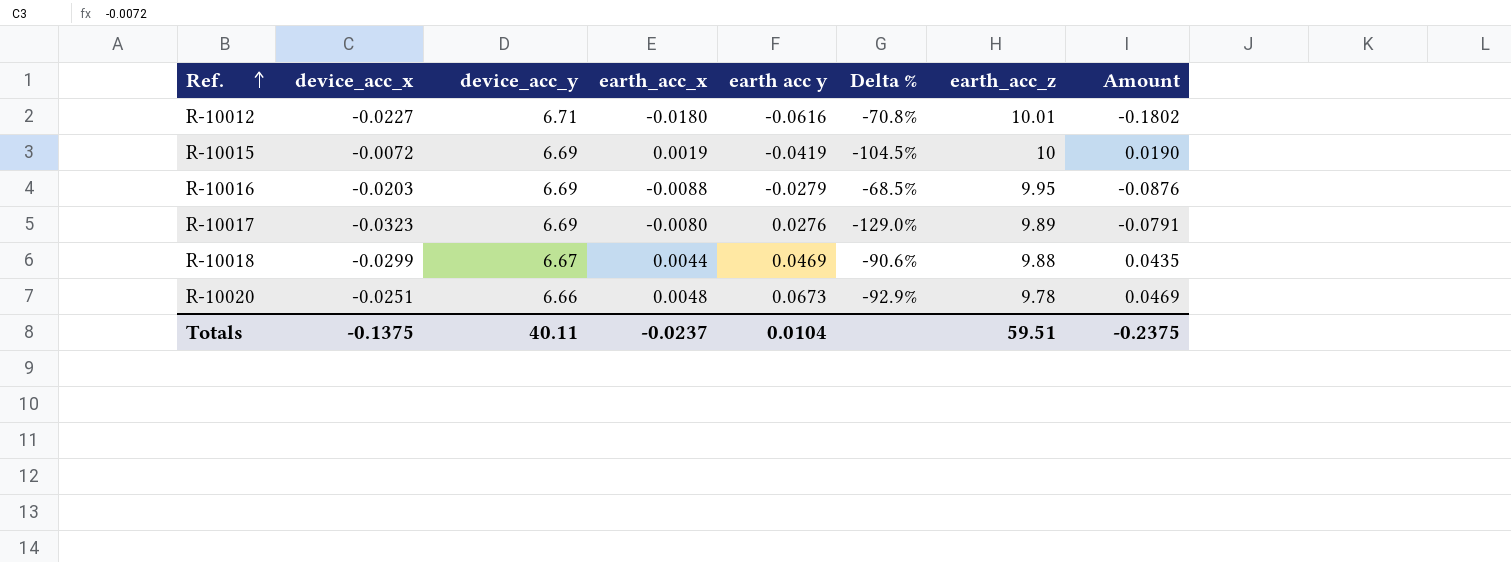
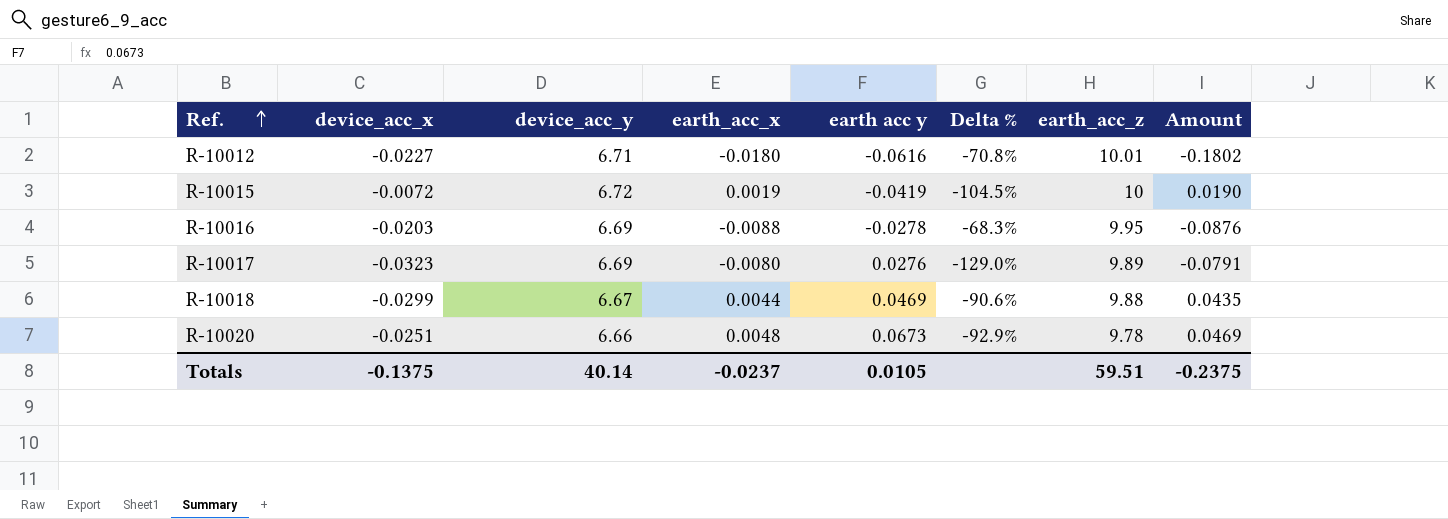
R-10015 | device_acc_y: 6.69 -> 6.72
R-10016 | earth acc y: -0.0279 -> -0.0278
R-10016 | Delta %: -68.5% -> -68.3%
Totals | device_acc_y: 40.11 -> 40.14
Totals | earth acc y: 0.0104 -> 0.0105

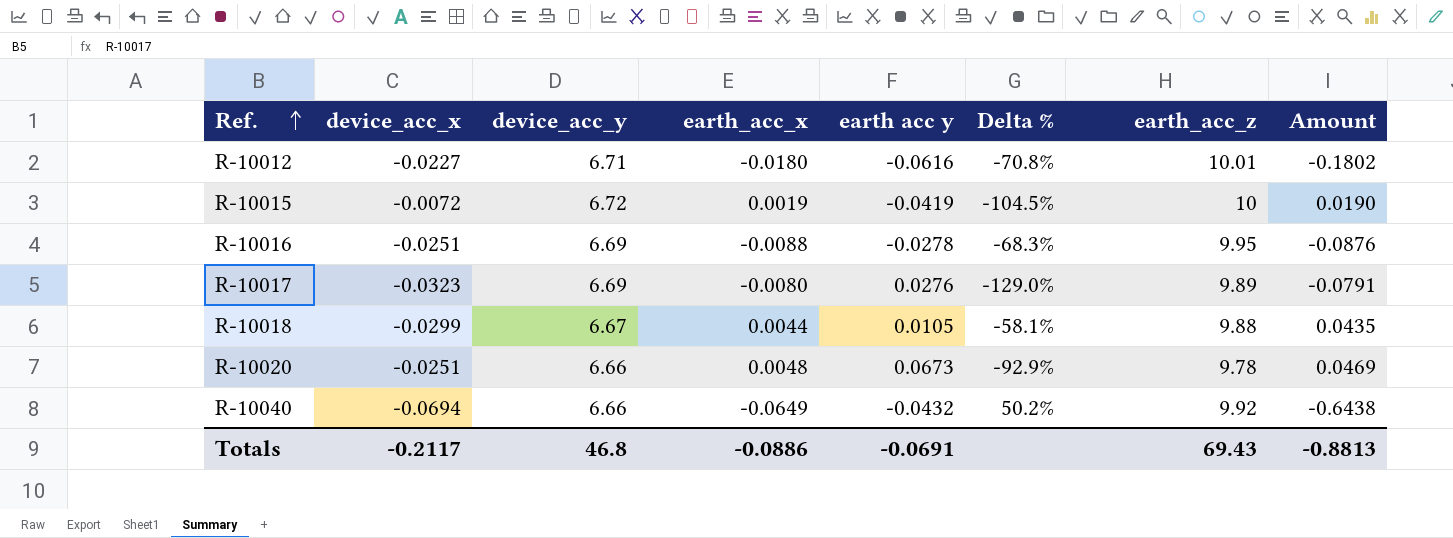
R-10016 | device_acc_x: -0.0203 -> -0.0251
R-10018 | earth acc y: 0.0469 -> 0.0105
R-10018 | Delta %: -90.6% -> -58.1%
row R-10040: none -> -0.0694 | 6.66 | -0.0649 | -0.0432 | 50.2% | 9.92 | -0.6438
Totals | device_acc_x: -0.1375 -> -0.2117
Totals | device_acc_y: 40.14 -> 46.8
Totals | earth_acc_x: -0.0237 -> -0.0886
Totals | earth acc y: 0.0105 -> -0.0691
Totals | earth_acc_z: 59.51 -> 69.43
Totals | Amount: -0.2375 -> -0.8813

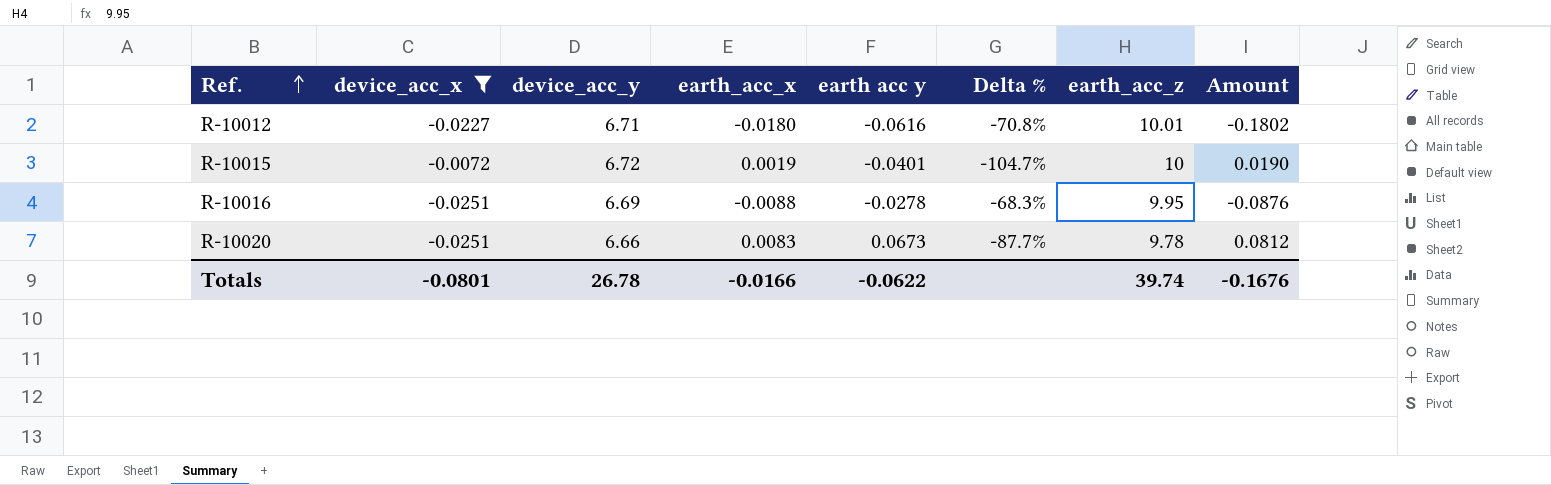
filter: none -> device_acc_x >= -0.0251
R-10015 | earth acc y: -0.0419 -> -0.0401
R-10015 | Delta %: -104.5% -> -104.7%
R-10020 | earth_acc_x: 0.0048 -> 0.0083
R-10020 | Delta %: -92.9% -> -87.7%
R-10020 | Amount: 0.0469 -> 0.0812
Totals | device_acc_x: -0.2117 -> -0.0801
Totals | device_acc_y: 46.8 -> 26.78
Totals | earth_acc_x: -0.0886 -> -0.0166
Totals | earth acc y: -0.0691 -> -0.0622
Totals | earth_acc_z: 69.43 -> 39.74
Totals | Amount: -0.8813 -> -0.1676

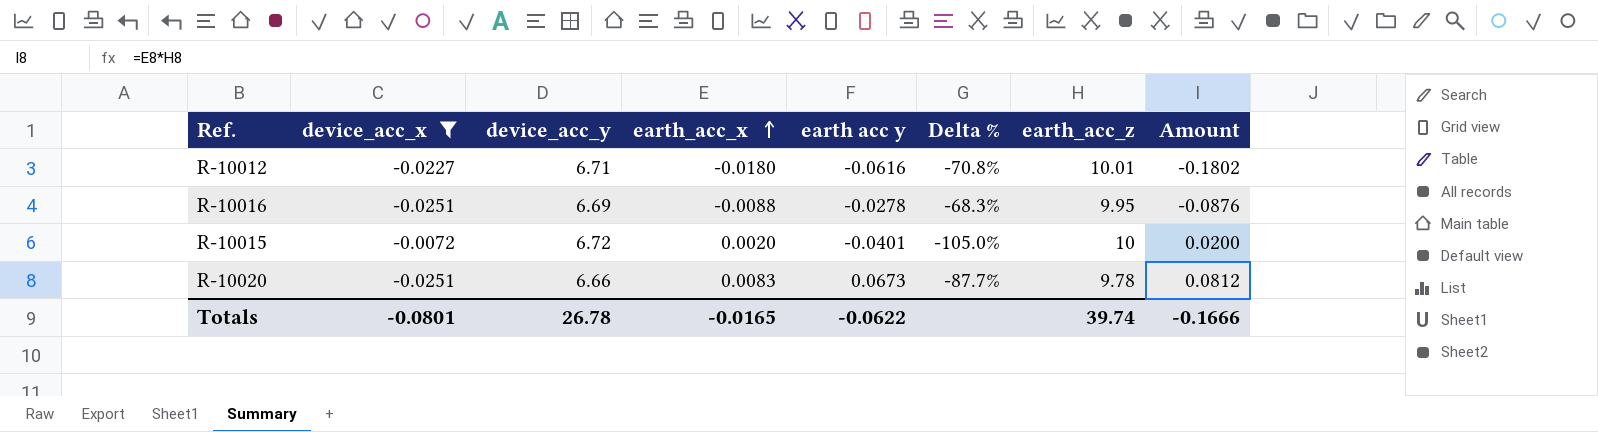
row order: Ref. ascending -> earth_acc_x ascending
R-10015 | earth_acc_x: 0.0019 -> 0.0020
R-10015 | Delta %: -104.7% -> -105.0%
R-10015 | Amount: 0.0190 -> 0.0200
Totals | earth_acc_x: -0.0166 -> -0.0165
Totals | Amount: -0.1676 -> -0.1666

